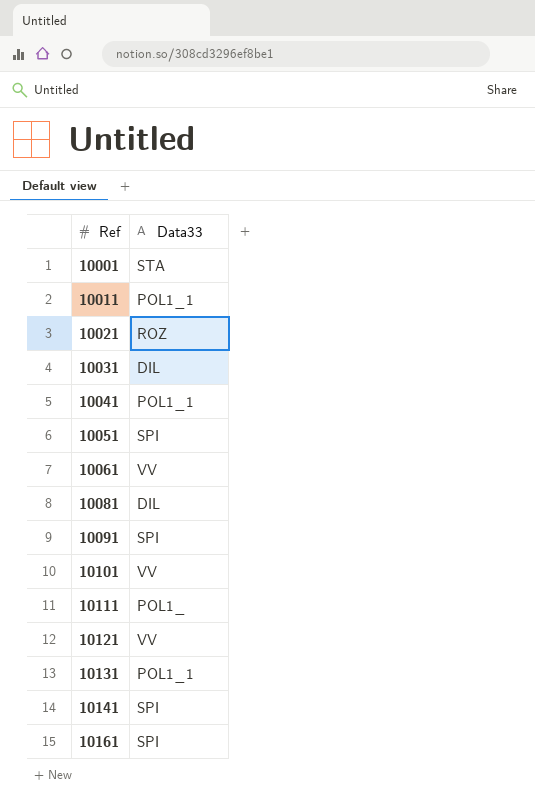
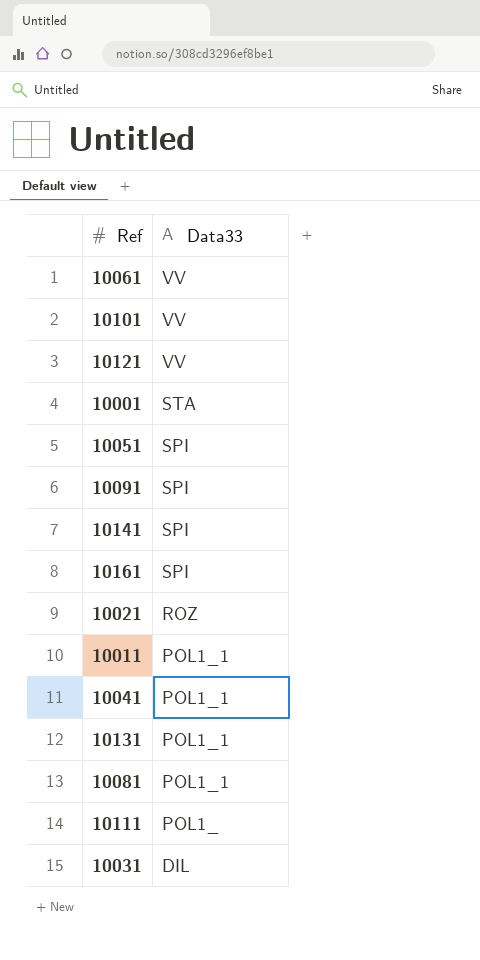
row order: Ref ascending -> Data33 descending
10081 | Data33: DIL -> POL1_1

